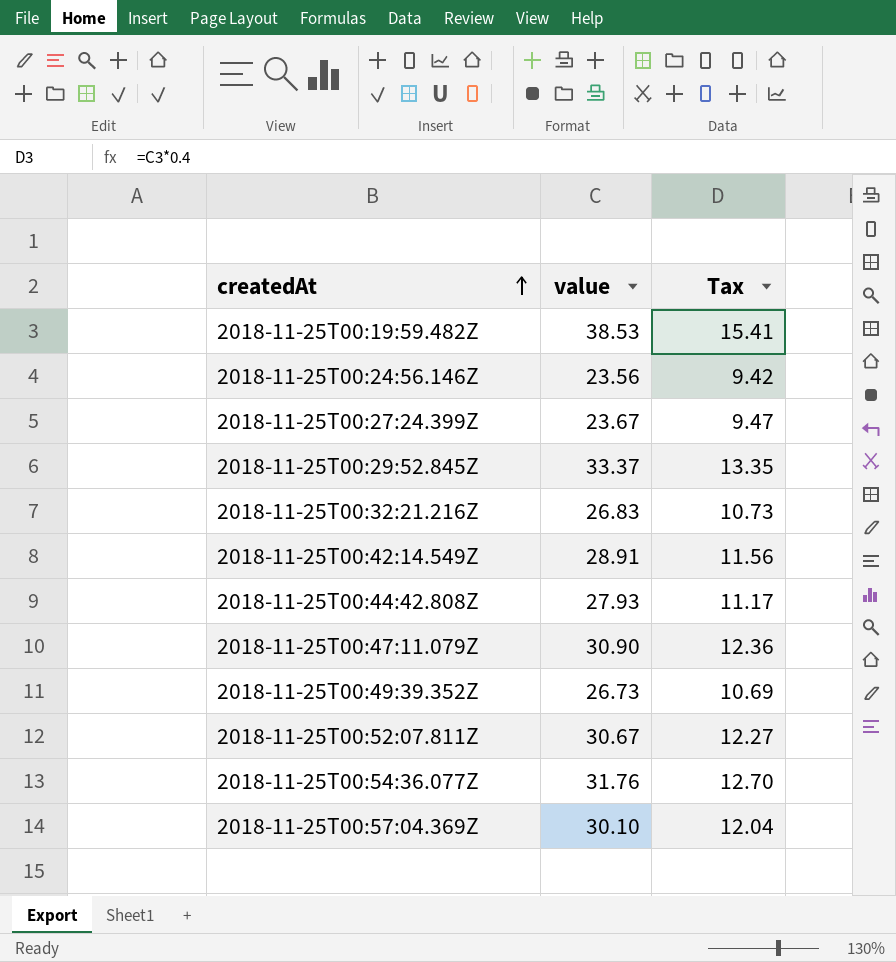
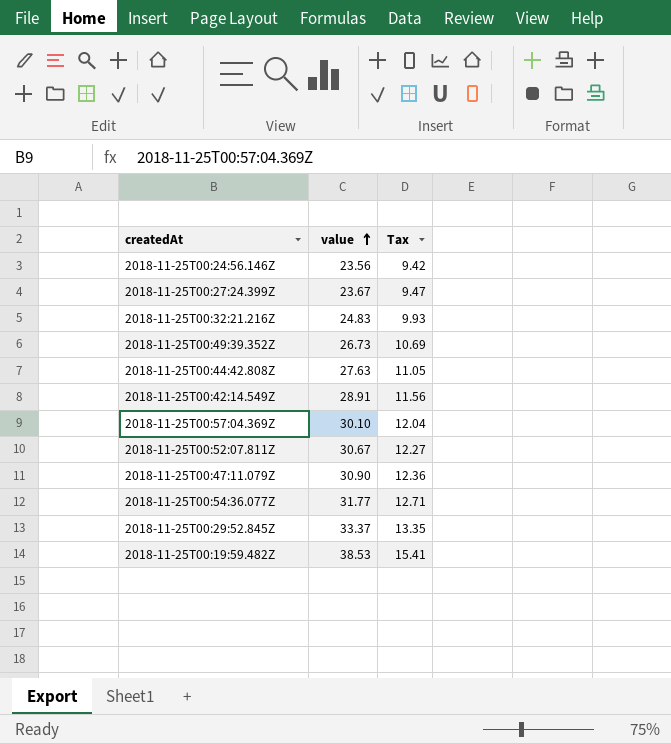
row order: createdAt ascending -> value ascending
2018-11-25T00:32:21.216Z | value: 26.83 -> 24.83
2018-11-25T00:32:21.216Z | Tax: 10.73 -> 9.93
2018-11-25T00:44:42.808Z | value: 27.93 -> 27.63
2018-11-25T00:44:42.808Z | Tax: 11.17 -> 11.05
2018-11-25T00:54:36.077Z | value: 31.76 -> 31.77
2018-11-25T00:54:36.077Z | Tax: 12.70 -> 12.71

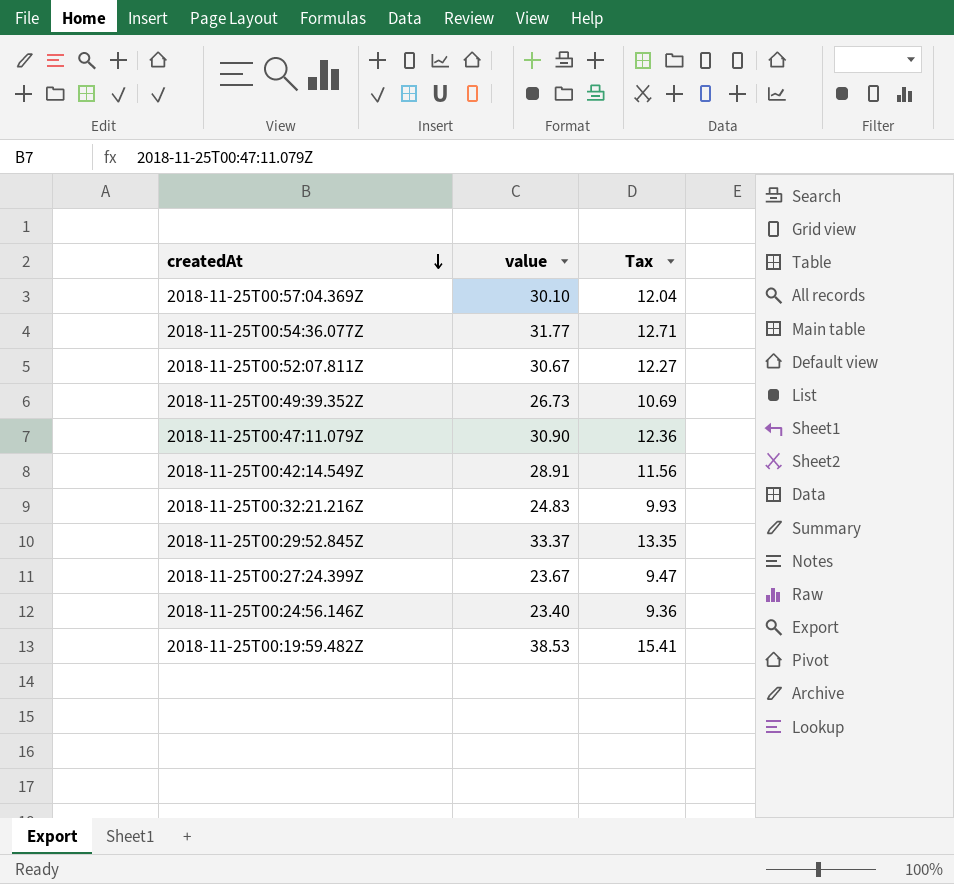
row order: value ascending -> createdAt descending
row 2018-11-25T00:44:42.808Z: 27.63 | 11.05 -> none
2018-11-25T00:24:56.146Z | value: 23.56 -> 23.40
2018-11-25T00:24:56.146Z | Tax: 9.42 -> 9.36

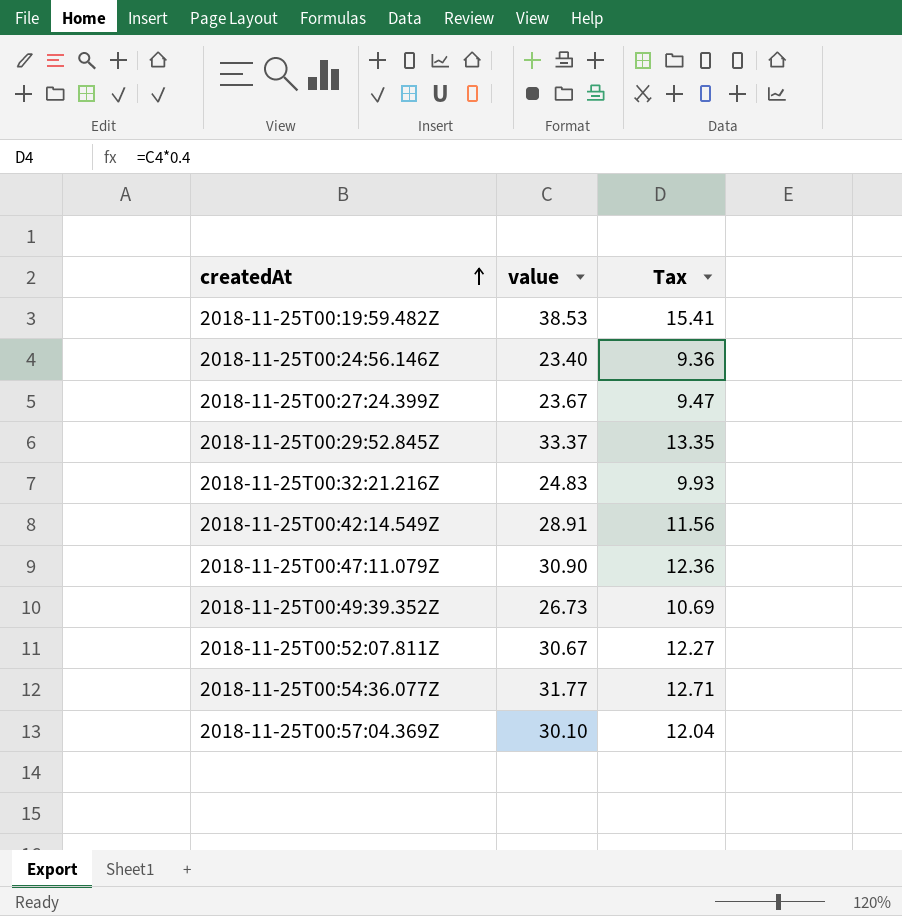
row order: createdAt descending -> createdAt ascending

